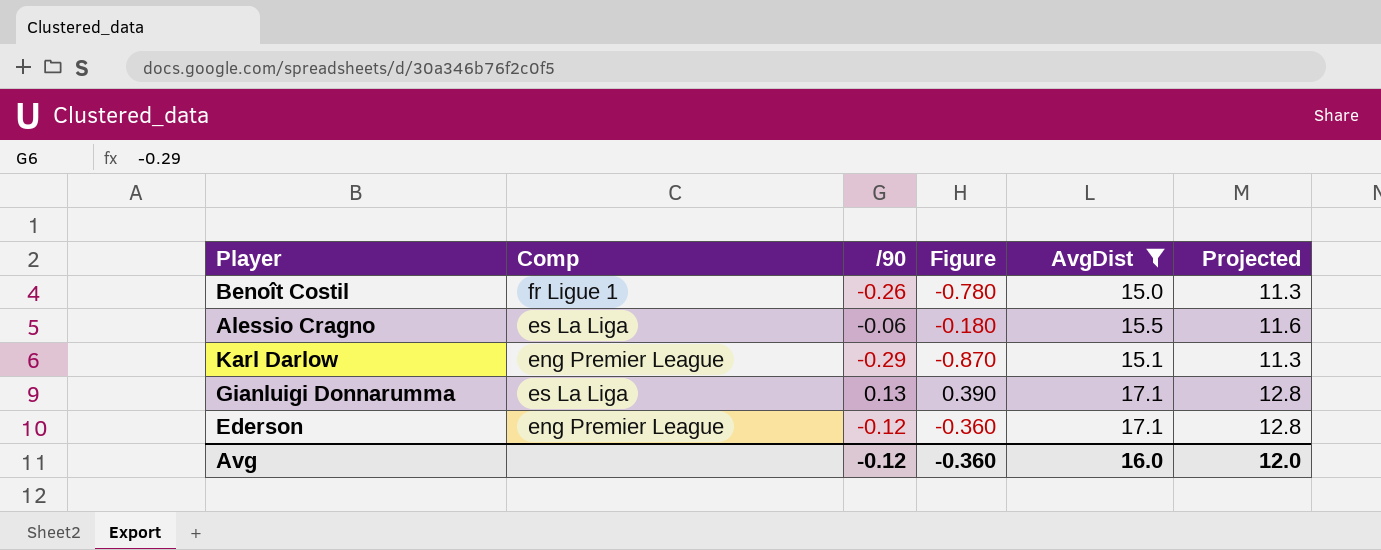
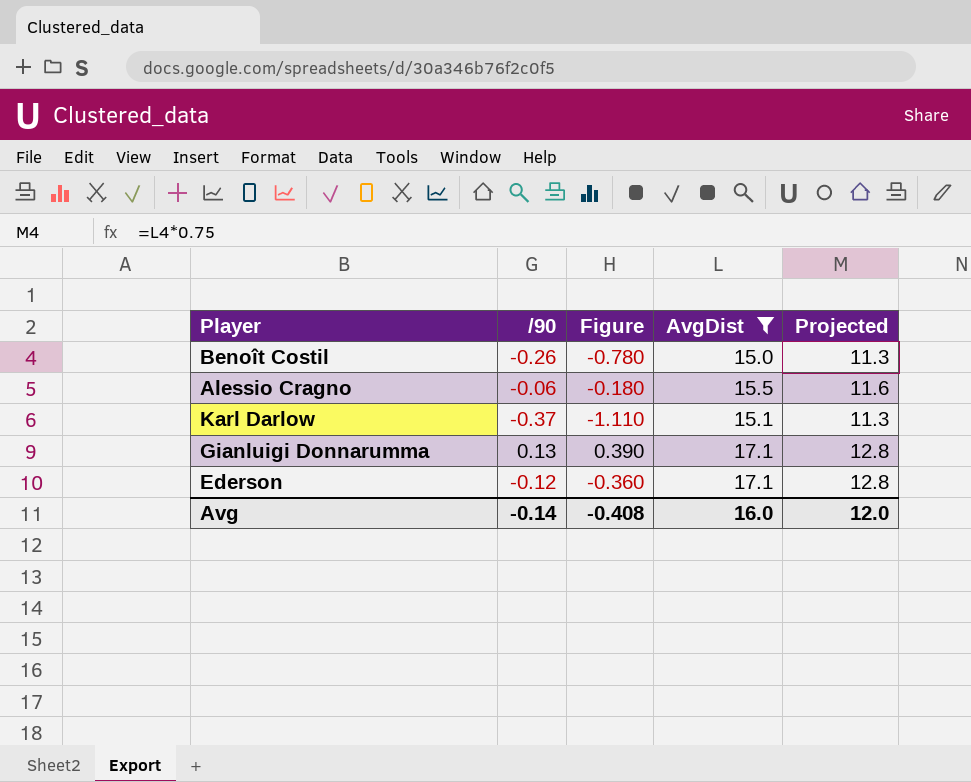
column Comp | position: 2 -> none
Karl Darlow | /90: -0.29 -> -0.37
Karl Darlow | Figure: -0.870 -> -1.110
Avg | /90: -0.12 -> -0.14
Avg | Figure: -0.360 -> -0.408

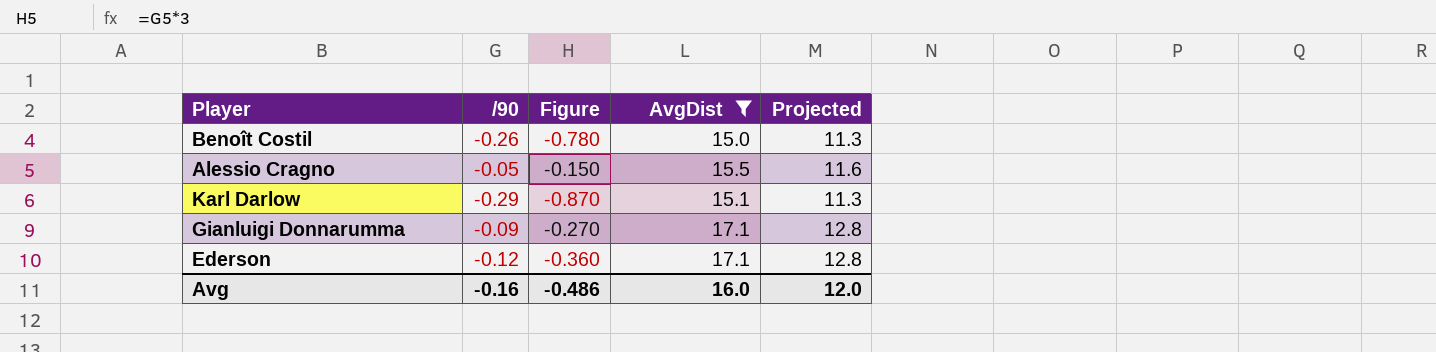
Alessio Cragno | /90: -0.06 -> -0.05
Alessio Cragno | Figure: -0.180 -> -0.150
Karl Darlow | /90: -0.37 -> -0.29
Karl Darlow | Figure: -1.110 -> -0.870
Gianluigi Donnarumma | /90: 0.13 -> -0.09
Gianluigi Donnarumma | Figure: 0.390 -> -0.270
Avg | /90: -0.14 -> -0.16
Avg | Figure: -0.408 -> -0.486

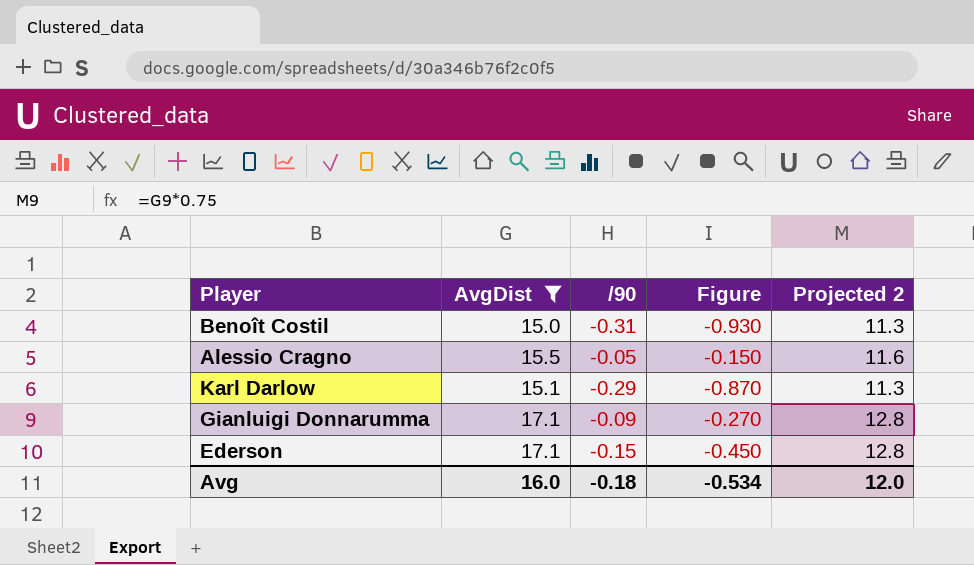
column AvgDist | position: 4 -> 2
column name: Projected -> Projected 2
Benoît Costil | /90: -0.26 -> -0.31
Benoît Costil | Figure: -0.780 -> -0.930
Ederson | /90: -0.12 -> -0.15
Ederson | Figure: -0.360 -> -0.450
Avg | /90: -0.16 -> -0.18
Avg | Figure: -0.486 -> -0.534

